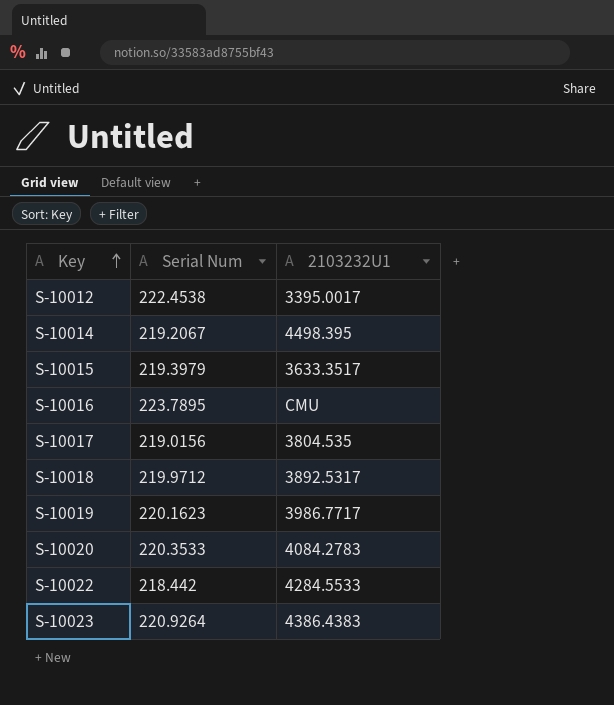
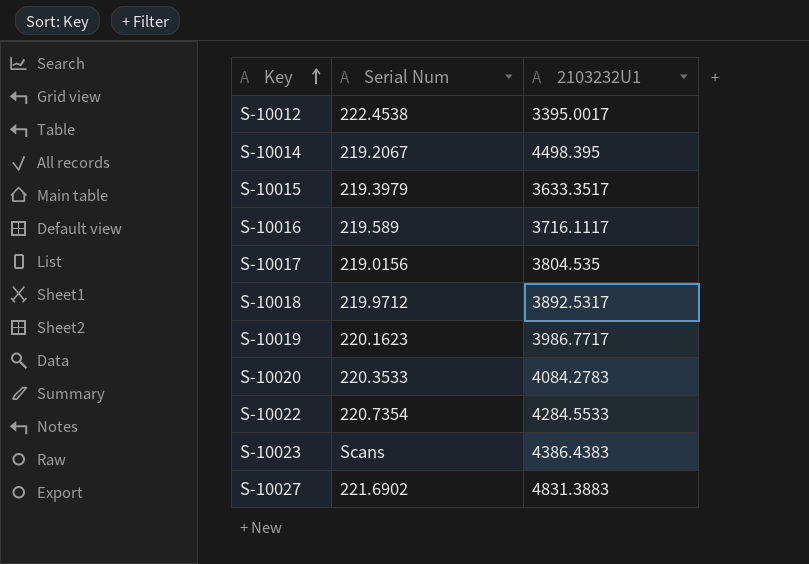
S-10016 | Serial Num: 223.7895 -> 219.589
S-10016 | 2103232U1: CMU -> 3716.1117
S-10022 | Serial Num: 218.442 -> 220.7354
S-10023 | Serial Num: 220.9264 -> Scans
row S-10027: none -> 221.6902 | 4831.3883

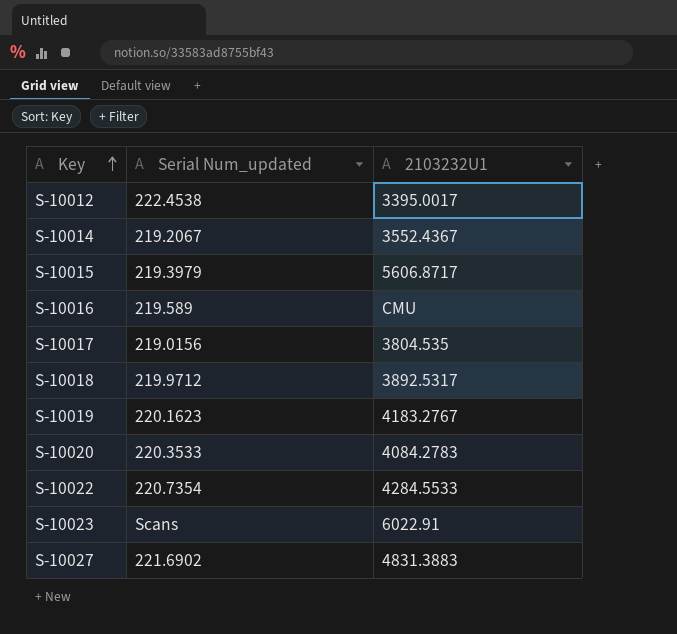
column name: Serial Num -> Serial Num_updated
S-10014 | 2103232U1: 4498.395 -> 3552.4367
S-10015 | 2103232U1: 3633.3517 -> 5606.8717
S-10016 | 2103232U1: 3716.1117 -> CMU
S-10019 | 2103232U1: 3986.7717 -> 4183.2767
S-10023 | 2103232U1: 4386.4383 -> 6022.91

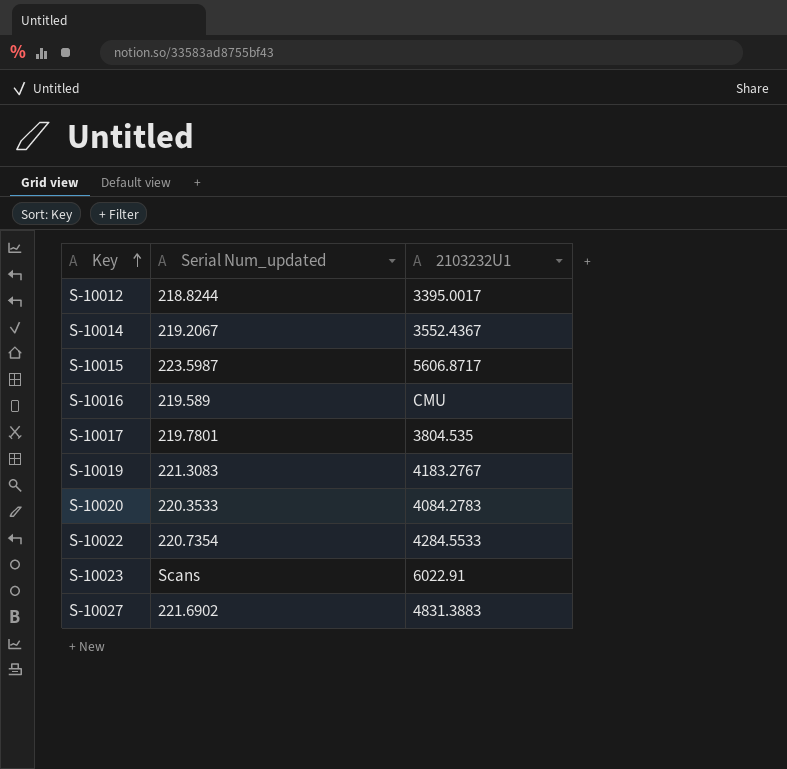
row S-10018: 219.9712 | 3892.5317 -> none
S-10012 | Serial Num_updated: 222.4538 -> 218.8244
S-10015 | Serial Num_updated: 219.3979 -> 223.5987
S-10017 | Serial Num_updated: 219.0156 -> 219.7801
S-10019 | Serial Num_updated: 220.1623 -> 221.3083

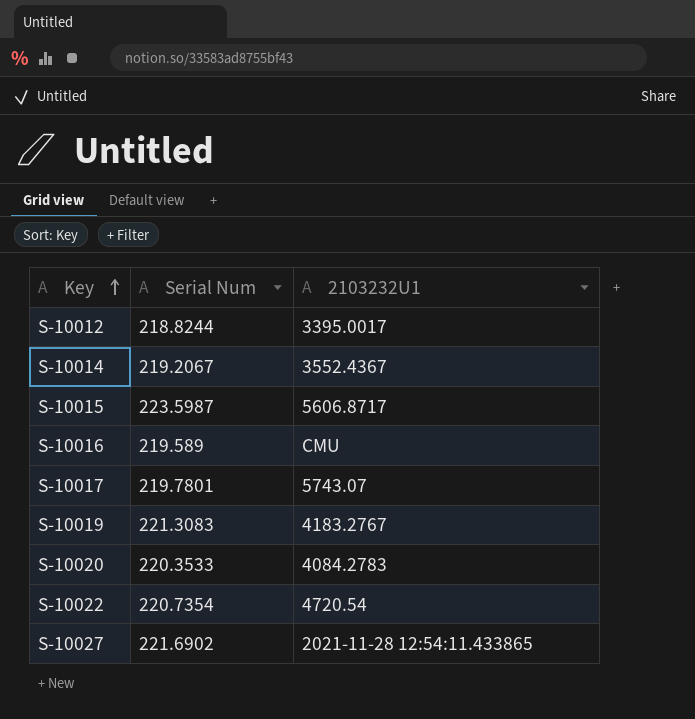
column name: Serial Num_updated -> Serial Num
row S-10023: Scans | 6022.91 -> none
S-10017 | 2103232U1: 3804.535 -> 5743.07
S-10022 | 2103232U1: 4284.5533 -> 4720.54
S-10027 | 2103232U1: 4831.3883 -> 2021-11-28 12:54:11.433865

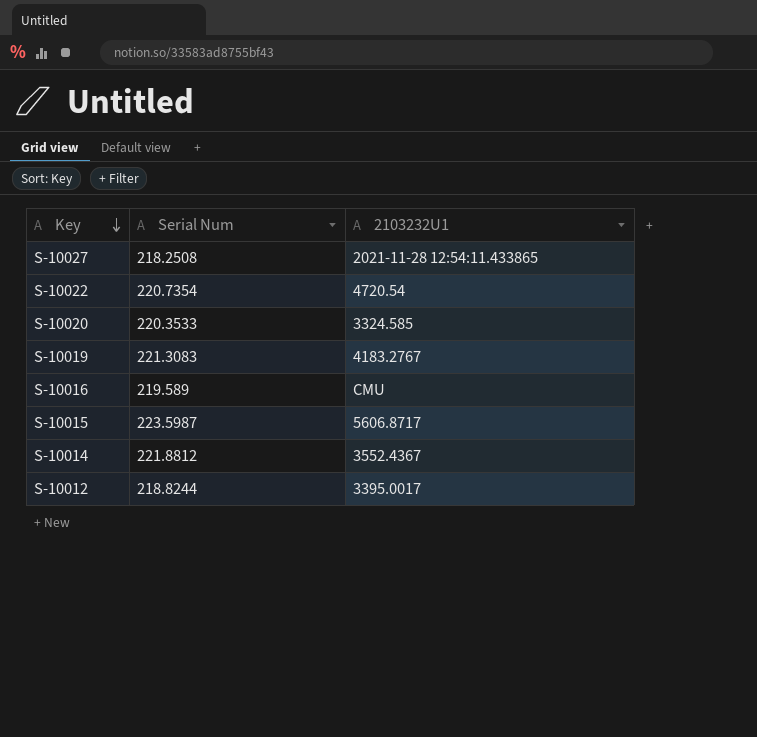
row order: Key ascending -> Key descending
row S-10017: 219.7801 | 5743.07 -> none
S-10027 | Serial Num: 221.6902 -> 218.2508
S-10020 | 2103232U1: 4084.2783 -> 3324.585
S-10014 | Serial Num: 219.2067 -> 221.8812

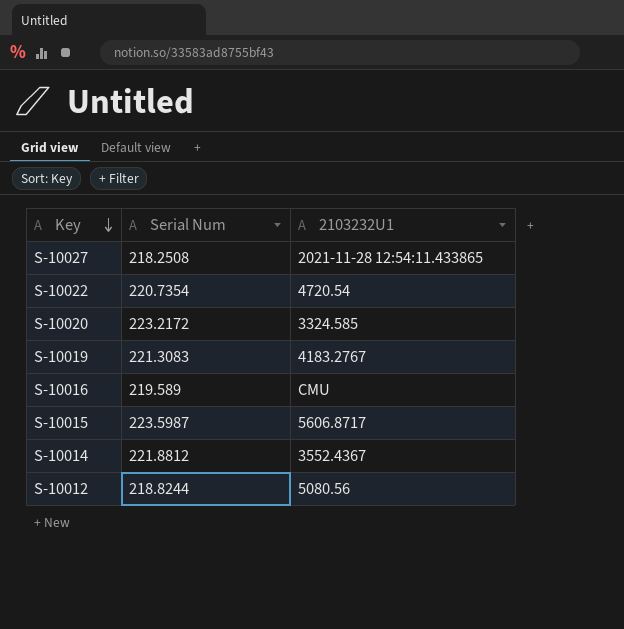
S-10020 | Serial Num: 220.3533 -> 223.2172
S-10012 | 2103232U1: 3395.0017 -> 5080.56

